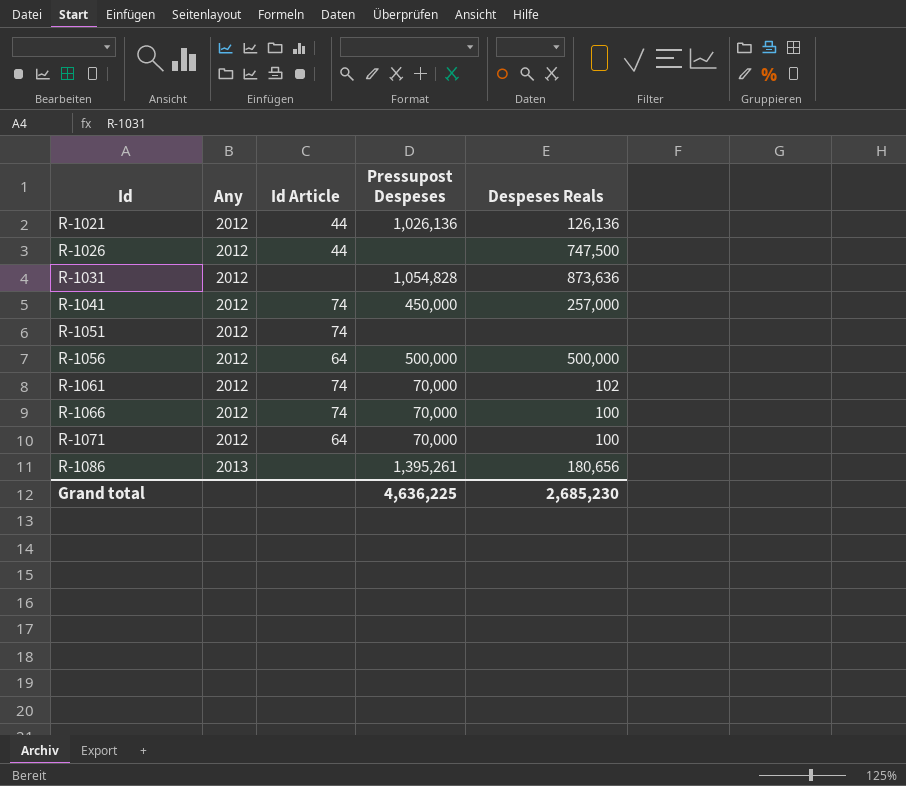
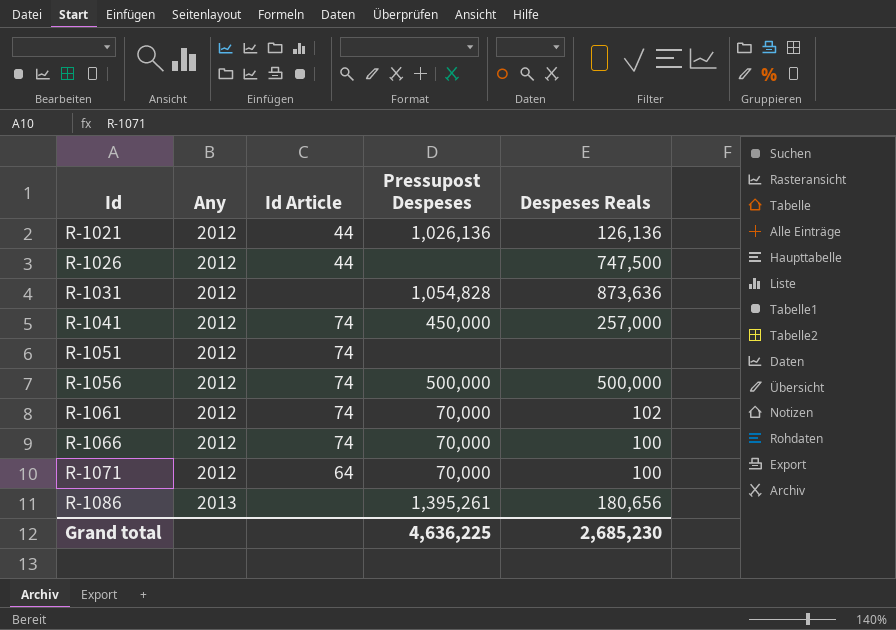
R-1056 | Id Article: 64 -> 74

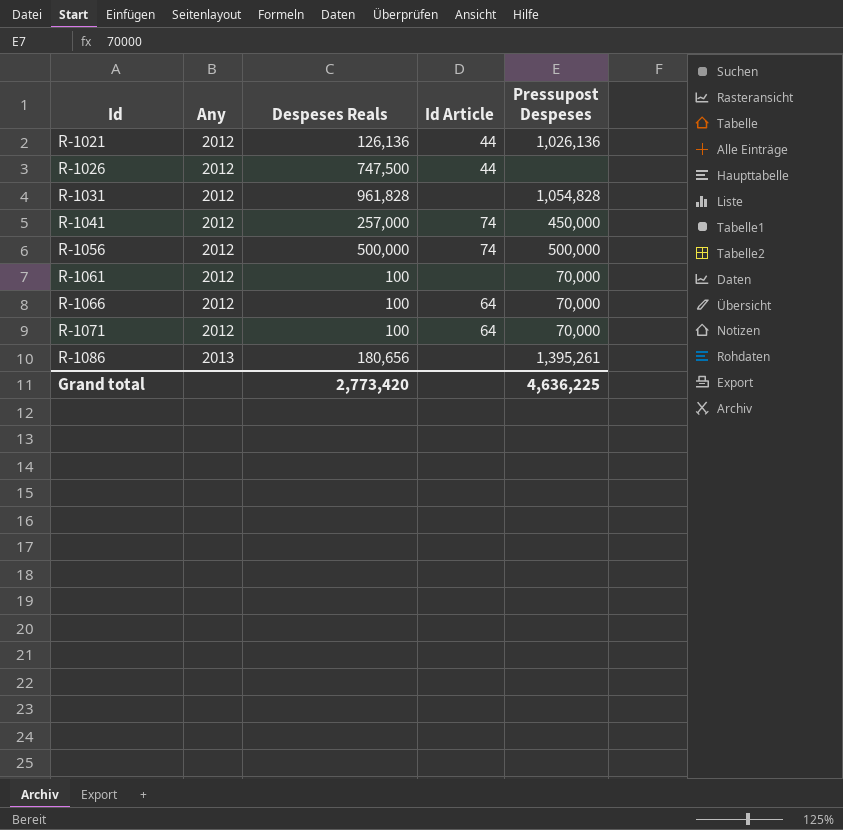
column Despeses Reals | position: 5 -> 3
row R-1051: 2012 | 74 | none | none -> none
R-1031 | Despeses Reals: 873,636 -> 961,828
R-1061 | Despeses Reals: 102 -> 100
R-1061 | Id Article: 74 -> none
R-1066 | Id Article: 74 -> 64
Grand total | Despeses Reals: 2,685,230 -> 2,773,420

